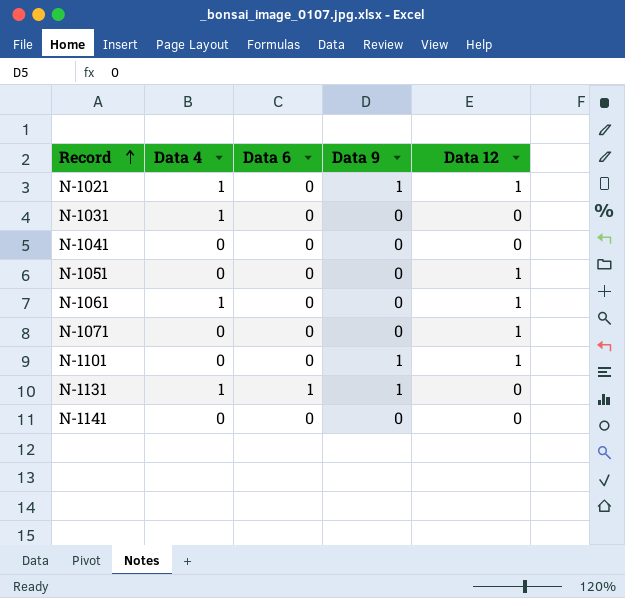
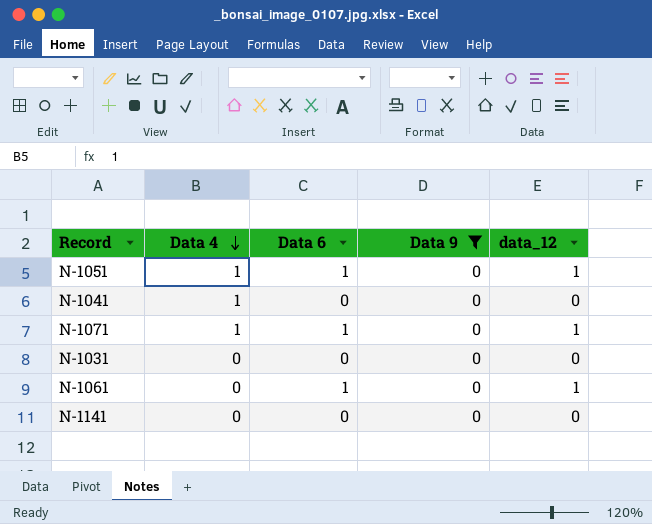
filter: none -> Data 9 = 0
row order: Record ascending -> Data 4 descending
column name: Data 12 -> data_12
N-1051 | Data 4: 0 -> 1
N-1051 | Data 6: 0 -> 1
N-1041 | Data 4: 0 -> 1
N-1071 | Data 4: 0 -> 1
N-1071 | Data 6: 0 -> 1
N-1031 | Data 4: 1 -> 0
N-1061 | Data 4: 1 -> 0
N-1061 | Data 6: 0 -> 1

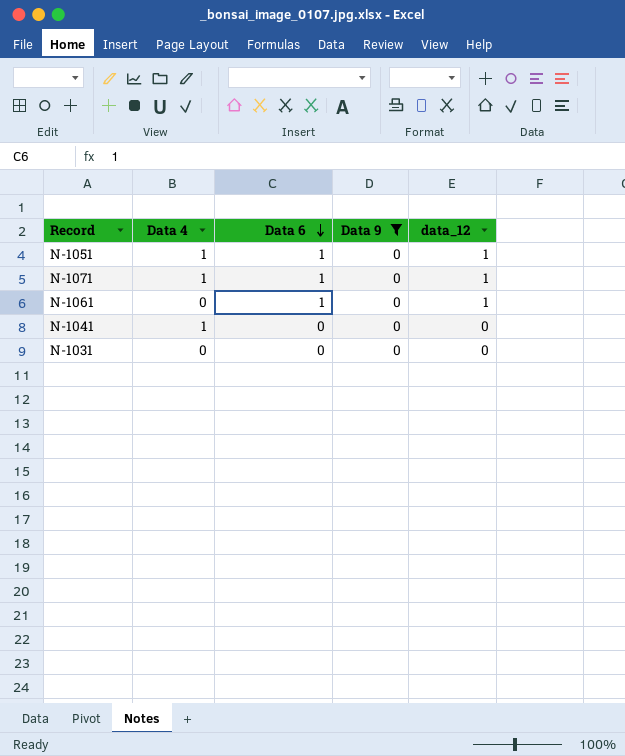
row order: Data 4 descending -> Data 6 descending
row N-1141: 0 | 0 | 0 | 0 -> none

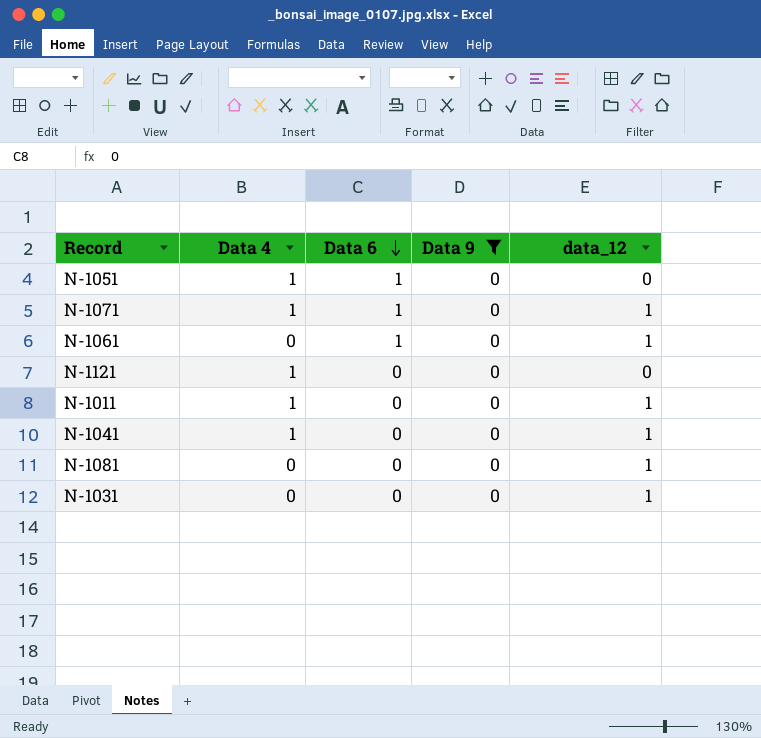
N-1051 | data_12: 1 -> 0
row N-1121: none -> 1 | 0 | 0 | 0
row N-1011: none -> 1 | 0 | 0 | 1
N-1041 | data_12: 0 -> 1
row N-1081: none -> 0 | 0 | 0 | 1
N-1031 | data_12: 0 -> 1

